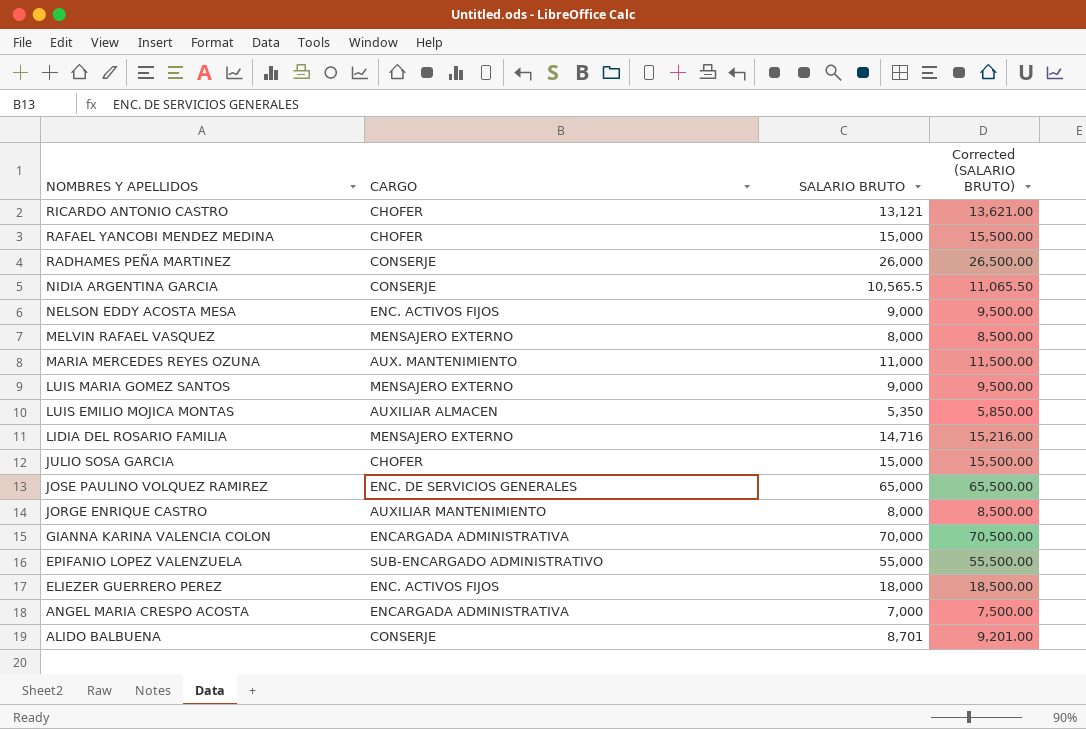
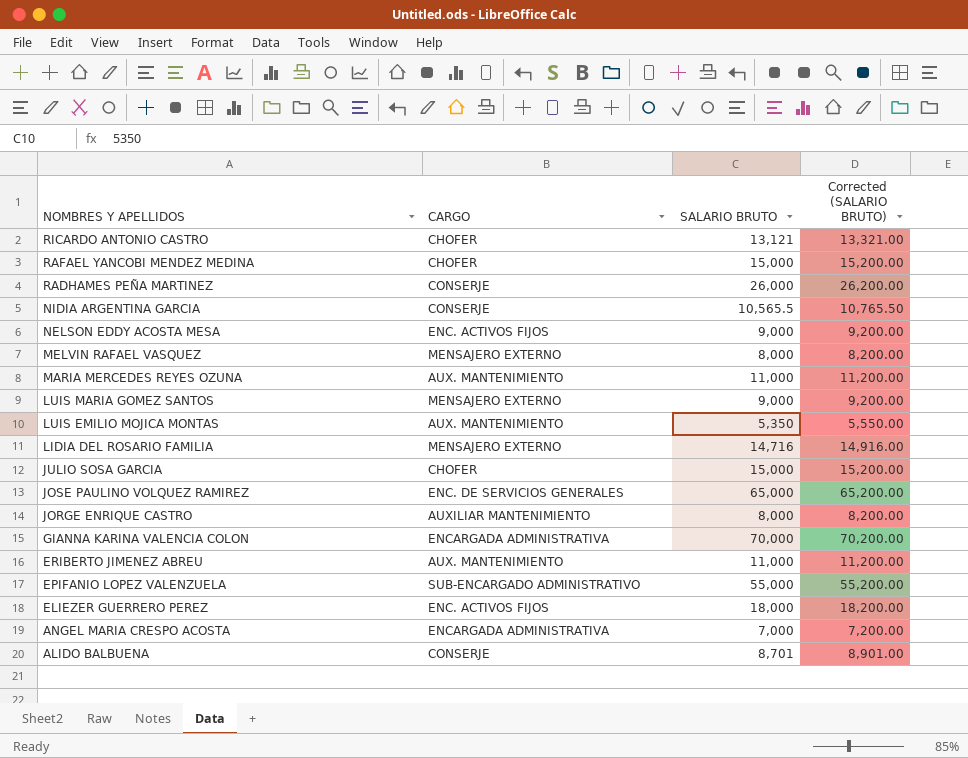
column Corrected (SALARIO BRUTO) | formula: [SALARIO BRUTO] + 500 -> [SALARIO BRUTO] + 200
LUIS EMILIO MOJICA MONTAS | CARGO: AUXILIAR ALMACEN -> AUX. MANTENIMIENTO
row ERIBERTO JIMENEZ ABREU: none -> AUX. MANTENIMIENTO | 11,000 | 11,200.00

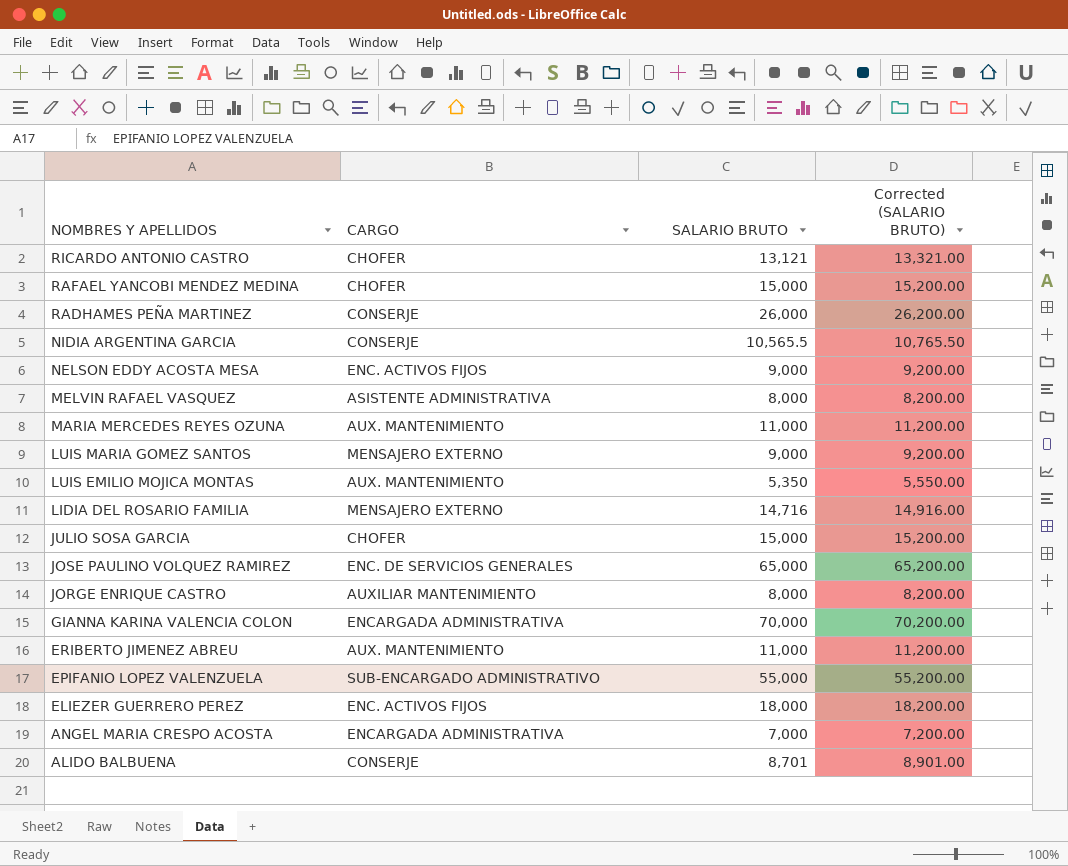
MELVIN RAFAEL VASQUEZ | CARGO: MENSAJERO EXTERNO -> ASISTENTE ADMINISTRATIVA

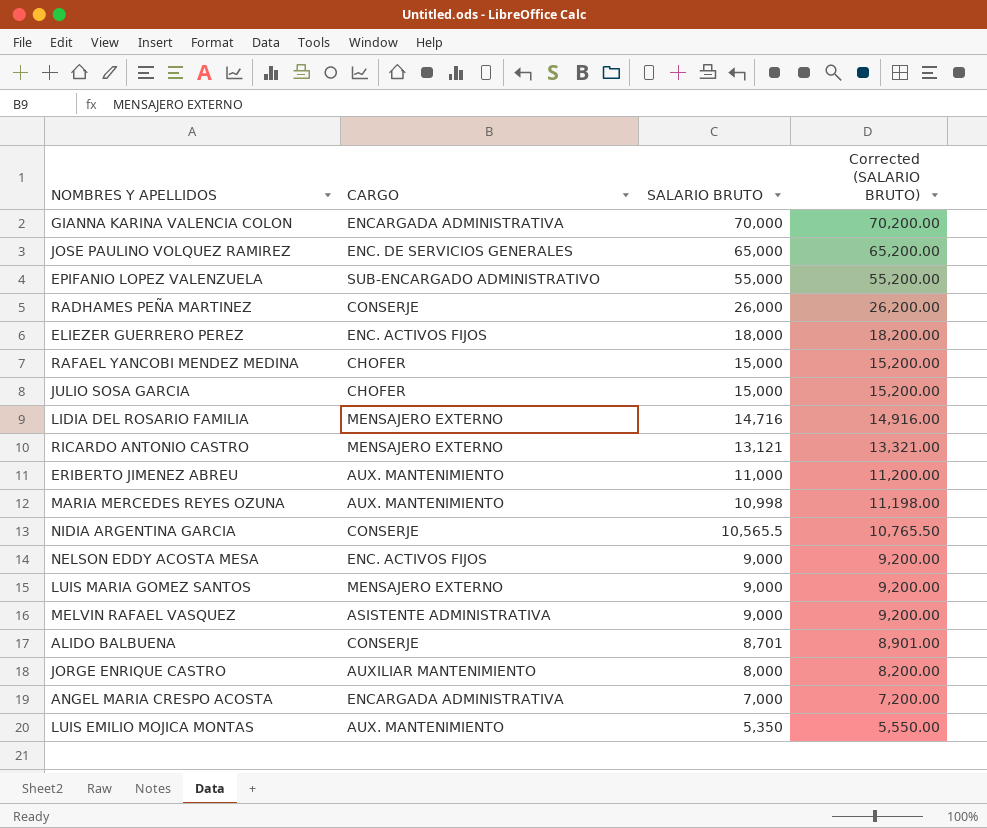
row order: NOMBRES Y APELLIDOS descending -> SALARIO BRUTO descending
RICARDO ANTONIO CASTRO | CARGO: CHOFER -> MENSAJERO EXTERNO
MARIA MERCEDES REYES OZUNA | SALARIO BRUTO: 11,000 -> 10,998
MARIA MERCEDES REYES OZUNA | Corrected (SALARIO BRUTO): 11,200.00 -> 11,198.00
MELVIN RAFAEL VASQUEZ | SALARIO BRUTO: 8,000 -> 9,000
MELVIN RAFAEL VASQUEZ | Corrected (SALARIO BRUTO): 8,200.00 -> 9,200.00

